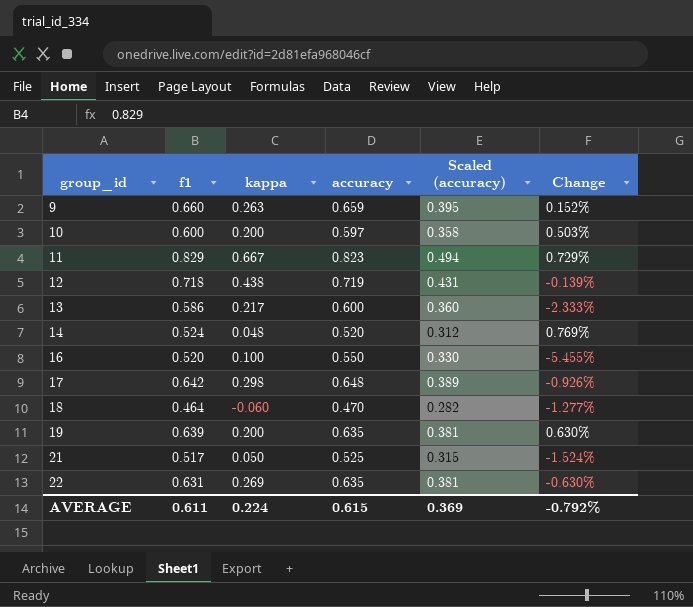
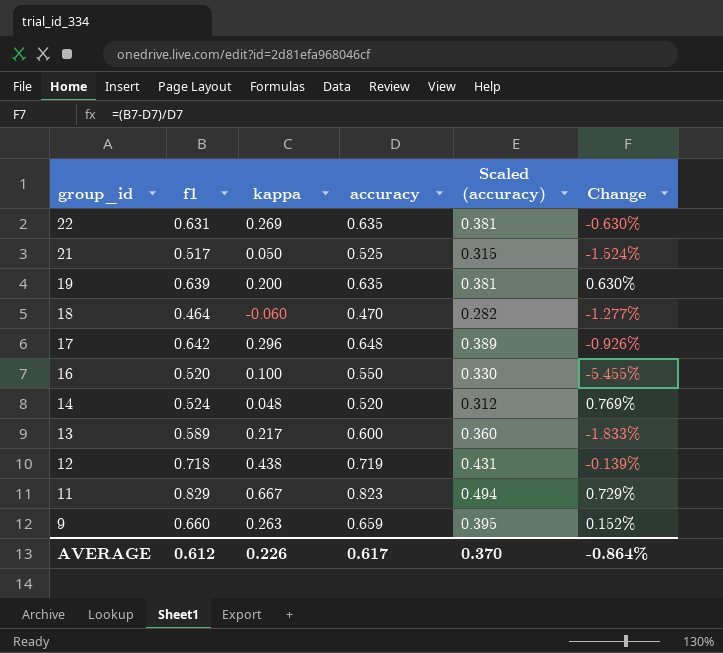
row order: group_id ascending -> group_id descending
row 10: 0.600 | 0.200 | 0.597 | 0.358 | 0.503% -> none
17 | kappa: 0.298 -> 0.296
13 | f1: 0.586 -> 0.589
13 | Change: -2.333% -> -1.833%
AVERAGE | f1: 0.611 -> 0.612
AVERAGE | kappa: 0.224 -> 0.226
AVERAGE | accuracy: 0.615 -> 0.617
AVERAGE | Scaled (accuracy): 0.369 -> 0.370
AVERAGE | Change: -0.792% -> -0.864%

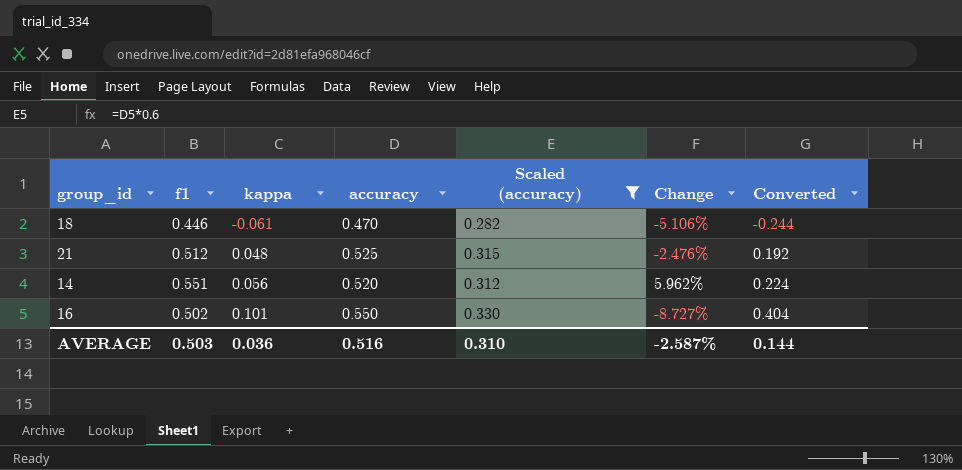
filter: none -> Scaled (accuracy) <= 0.330
row order: group_id descending -> kappa ascending
column Converted | formula: none -> [kappa] * 4
18 | f1: 0.464 -> 0.446
18 | kappa: -0.060 -> -0.061
18 | Change: -1.277% -> -5.106%
21 | f1: 0.517 -> 0.512
21 | kappa: 0.050 -> 0.048
21 | Change: -1.524% -> -2.476%
14 | f1: 0.524 -> 0.551
14 | kappa: 0.048 -> 0.056
14 | Change: 0.769% -> 5.962%
16 | f1: 0.520 -> 0.502
16 | kappa: 0.100 -> 0.101
16 | Change: -5.455% -> -8.727%
AVERAGE | f1: 0.612 -> 0.503
AVERAGE | kappa: 0.226 -> 0.036
AVERAGE | accuracy: 0.617 -> 0.516
AVERAGE | Scaled (accuracy): 0.370 -> 0.310
AVERAGE | Change: -0.864% -> -2.587%

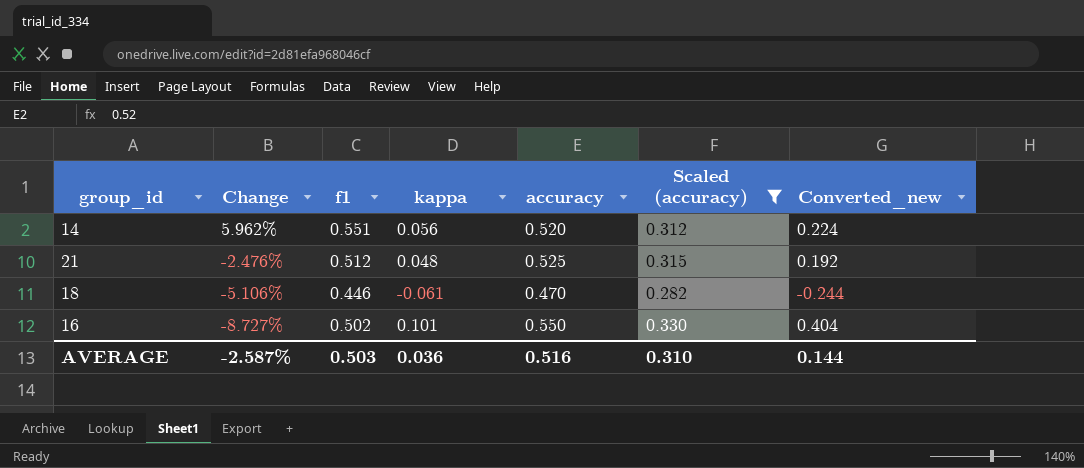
row order: kappa ascending -> Change descending
column Change | position: 6 -> 2
column name: Converted -> Converted_new

